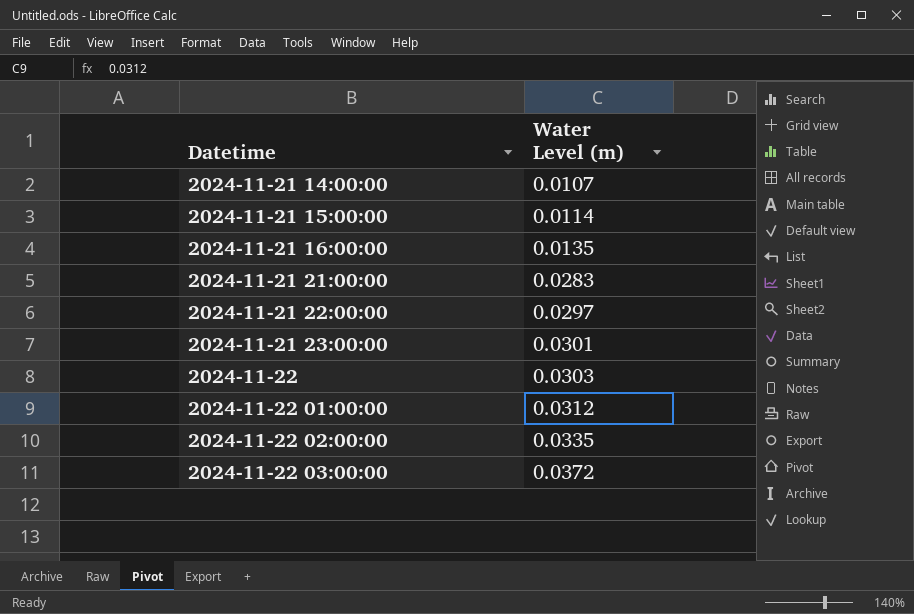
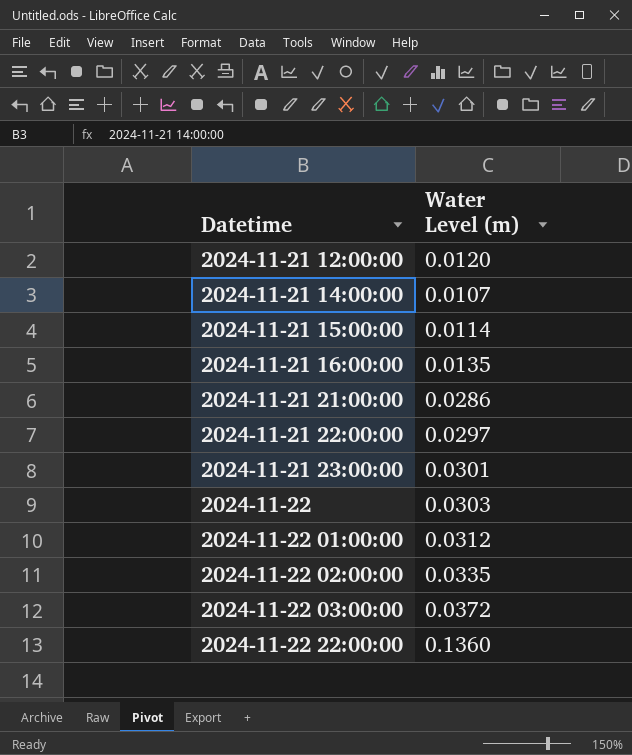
row 2024-11-21 12:00:00: none -> 0.0120
2024-11-21 21:00:00 | Water Level (m): 0.0283 -> 0.0286
row 2024-11-22 22:00:00: none -> 0.1360

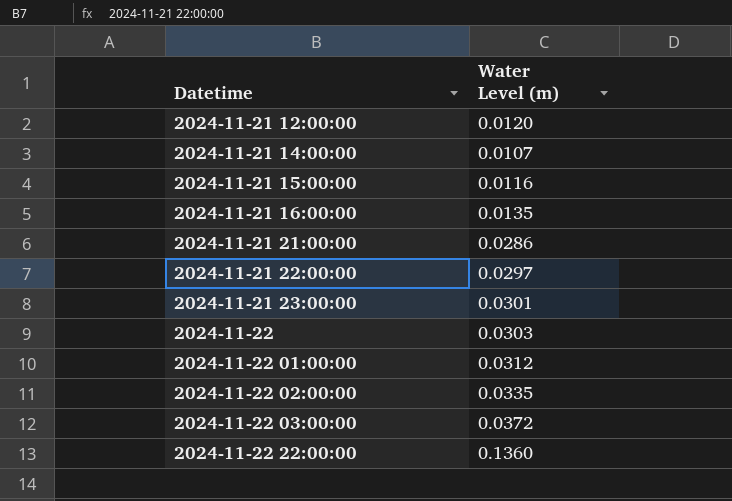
2024-11-21 15:00:00 | Water Level (m): 0.0114 -> 0.0116

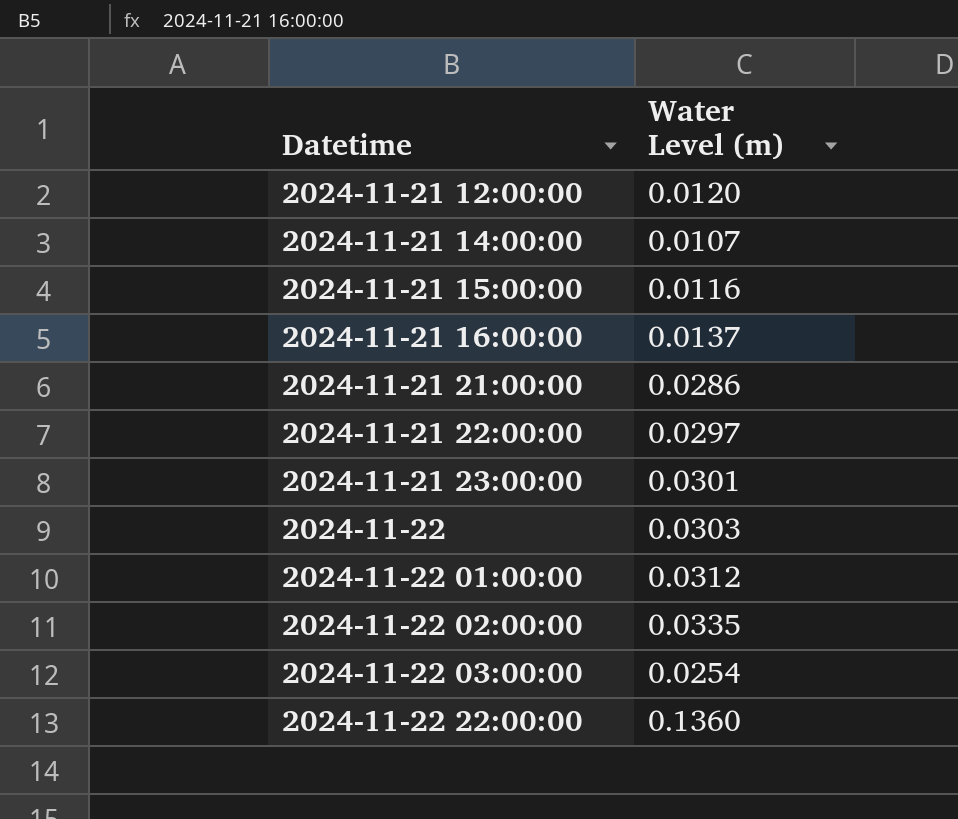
2024-11-21 16:00:00 | Water Level (m): 0.0135 -> 0.0137
2024-11-22 03:00:00 | Water Level (m): 0.0372 -> 0.0254

